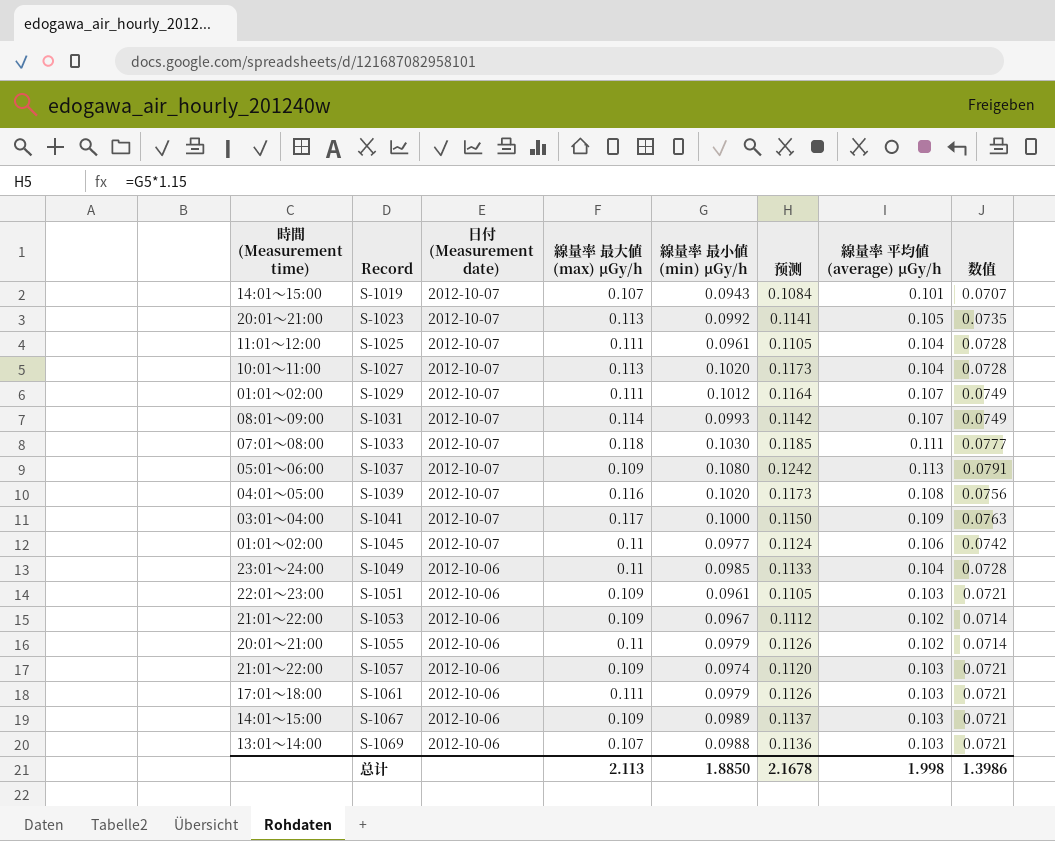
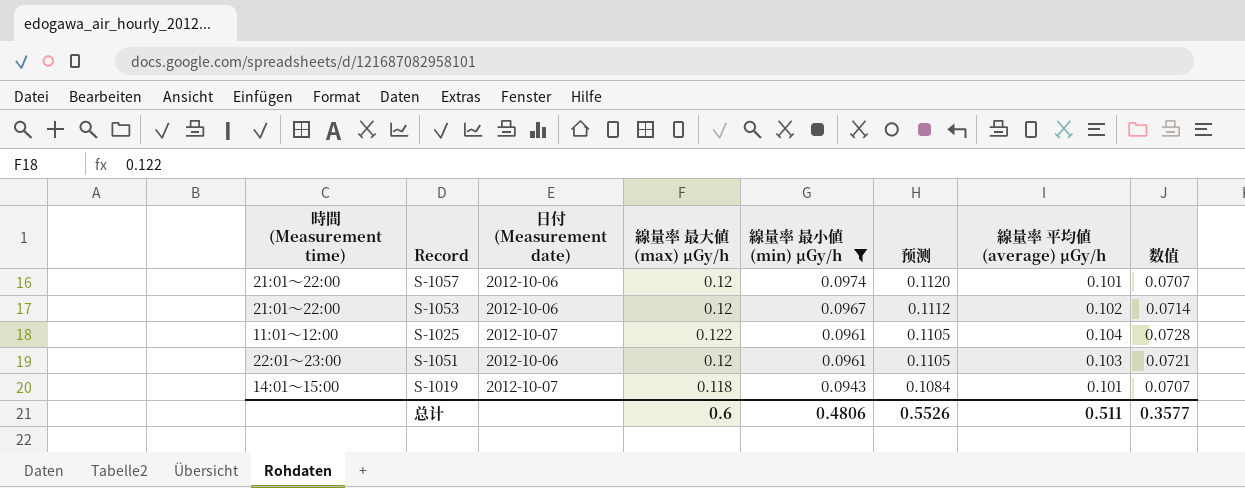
filter: none -> 線量率 最小値 (min) μGy/h <= 0.0974
row order: Record ascending -> 線量率 最小値 (min) μGy/h descending
S-1057 | 線量率 最大値 (max) μGy/h: 0.109 -> 0.12
S-1057 | 線量率 平均値 (average) μGy/h: 0.103 -> 0.101
S-1057 | 数值: 0.0721 -> 0.0707
S-1053 | 線量率 最大値 (max) μGy/h: 0.109 -> 0.12
S-1025 | 線量率 最大値 (max) μGy/h: 0.111 -> 0.122
S-1051 | 線量率 最大値 (max) μGy/h: 0.109 -> 0.12
S-1019 | 線量率 最大値 (max) μGy/h: 0.107 -> 0.118
总计 | 線量率 最大値 (max) μGy/h: 2.113 -> 0.6
总计 | 線量率 最小値 (min) μGy/h: 1.8850 -> 0.4806
总计 | 预测: 2.1678 -> 0.5526
总计 | 線量率 平均値 (average) μGy/h: 1.998 -> 0.511
总计 | 数值: 1.3986 -> 0.3577

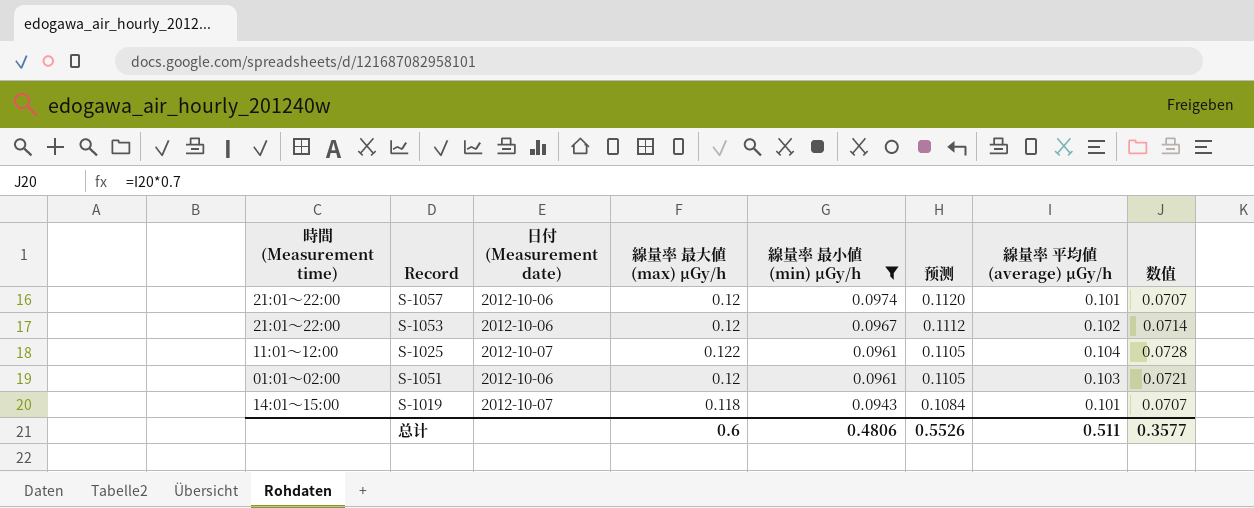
S-1051 | 時間 (Measurement time): 22:01～23:00 -> 01:01～02:00

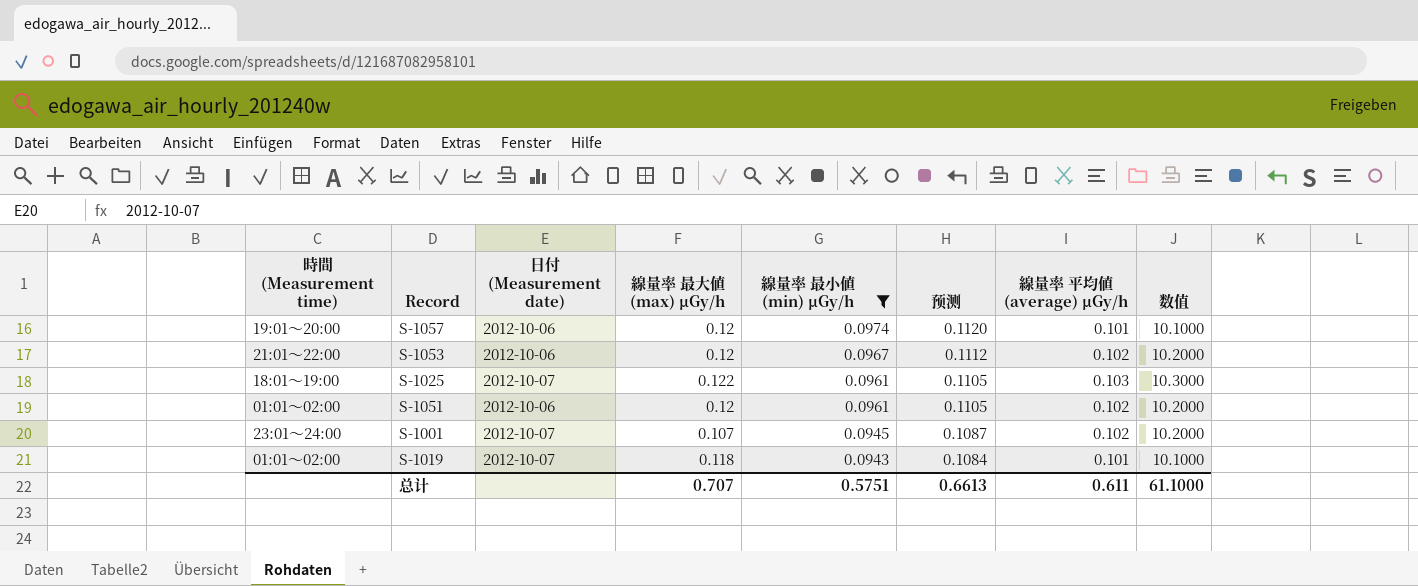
column 数值 | formula: [線量率 平均値 (average) μGy/h] * 0.7 -> [線量率 平均値 (average) μGy/h] * 100
S-1057 | 時間 (Measurement time): 21:01～22:00 -> 19:01～20:00
S-1025 | 時間 (Measurement time): 11:01～12:00 -> 18:01～19:00
S-1025 | 線量率 平均値 (average) μGy/h: 0.104 -> 0.103
S-1051 | 線量率 平均値 (average) μGy/h: 0.103 -> 0.102
row S-1001: none -> 23:01～24:00 | 2012-10-07 | 0.107 | 0.0945 | 0.1087 | 0.102 | 10.2000
S-1019 | 時間 (Measurement time): 14:01～15:00 -> 01:01～02:00
总计 | 線量率 最大値 (max) μGy/h: 0.6 -> 0.707
总计 | 線量率 最小値 (min) μGy/h: 0.4806 -> 0.5751
总计 | 预测: 0.5526 -> 0.6613
总计 | 線量率 平均値 (average) μGy/h: 0.511 -> 0.611
总计 | 数值: 0.3577 -> 61.1000

